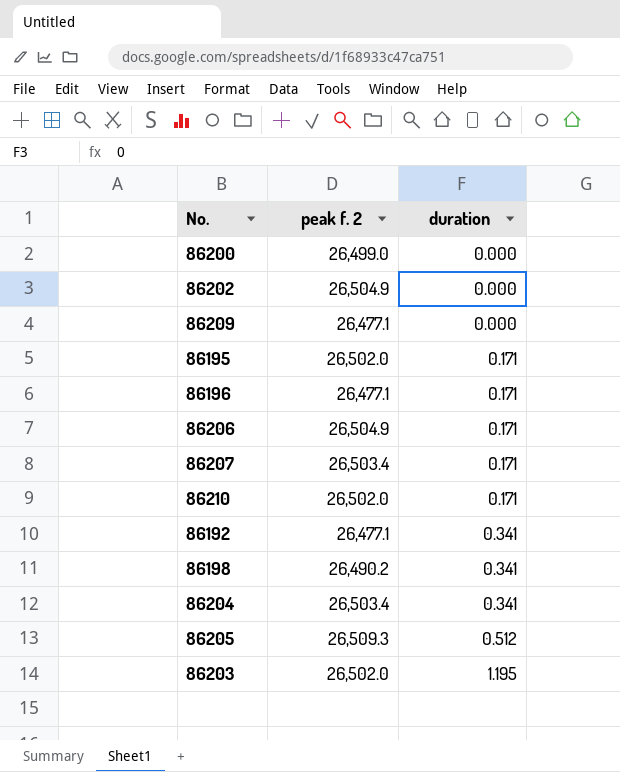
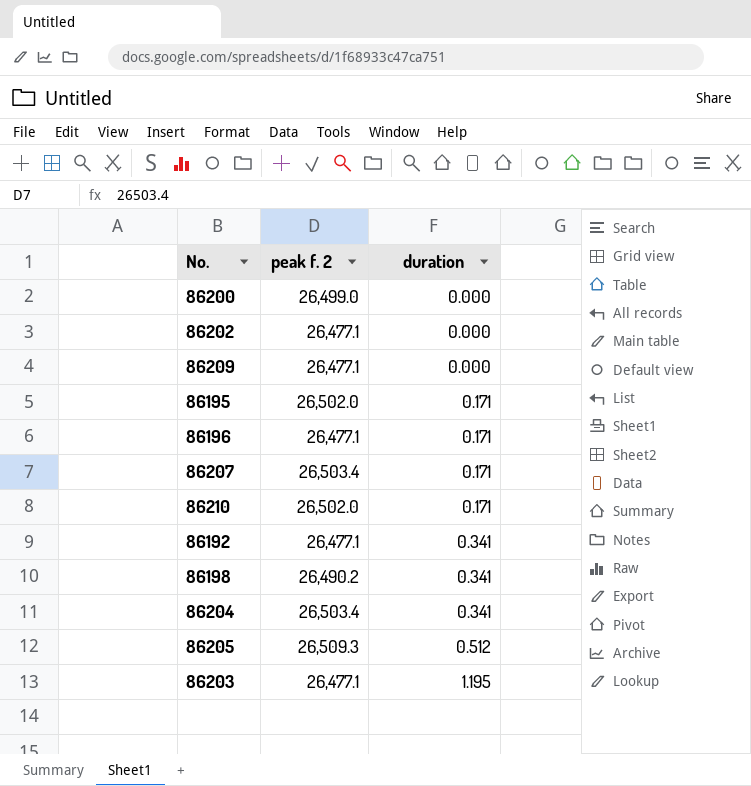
row 86206: 26,504.9 | 0.171 -> none
86202 | peak f. 2: 26,504.9 -> 26,477.1
86203 | peak f. 2: 26,502.0 -> 26,477.1

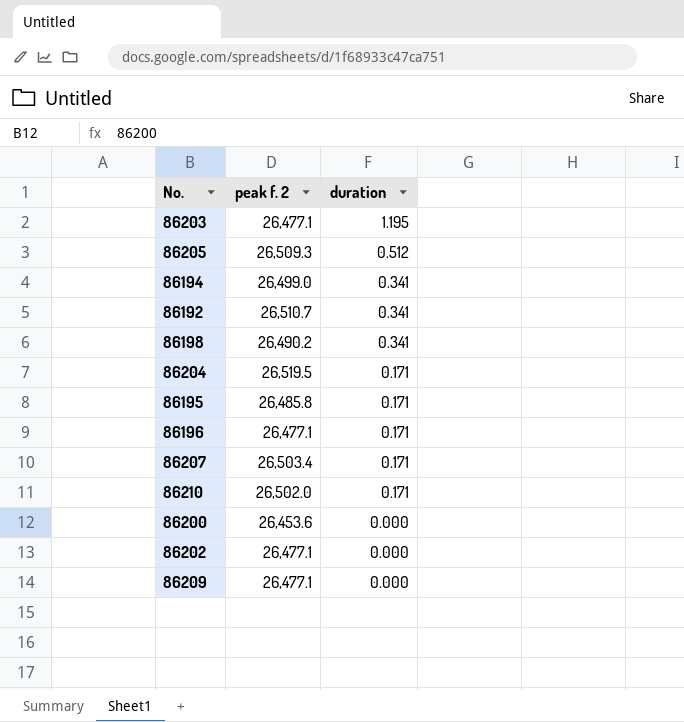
row order: duration ascending -> duration descending
row 86194: none -> 26,499.0 | 0.341
86192 | peak f. 2: 26,477.1 -> 26,510.7
86204 | peak f. 2: 26,503.4 -> 26,519.5
86204 | duration: 0.341 -> 0.171
86195 | peak f. 2: 26,502.0 -> 26,485.8
86200 | peak f. 2: 26,499.0 -> 26,453.6

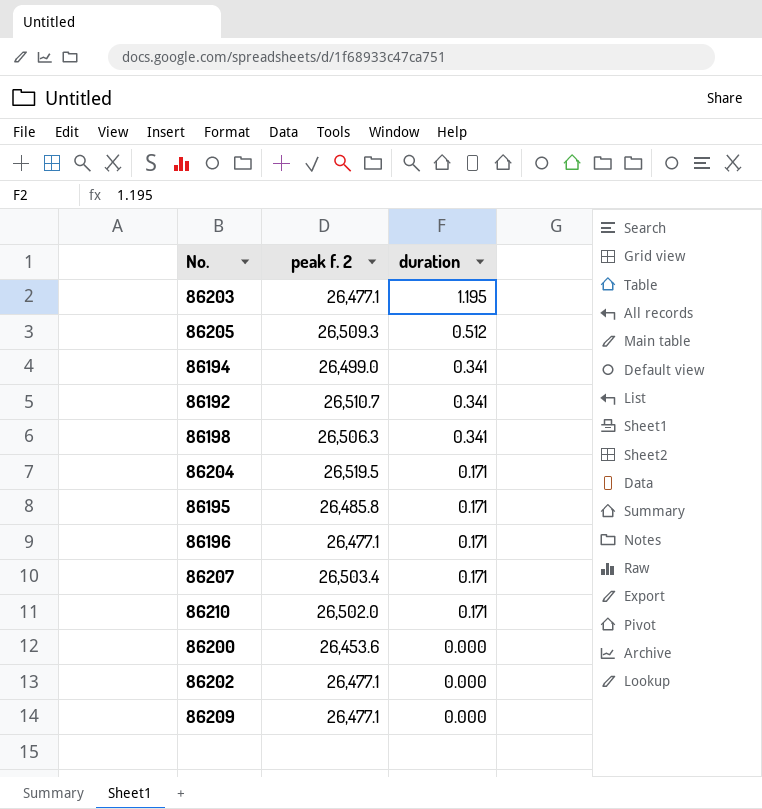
86198 | peak f. 2: 26,490.2 -> 26,506.3

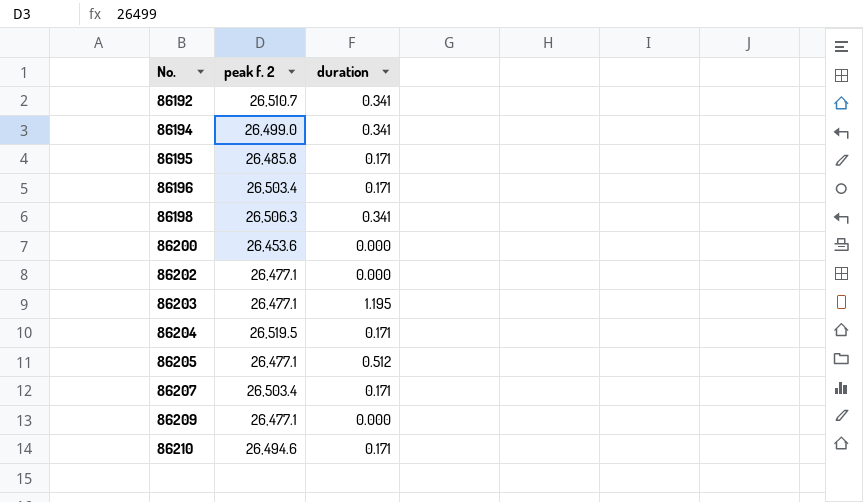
row order: duration descending -> No. ascending
86196 | peak f. 2: 26,477.1 -> 26,503.4
86205 | peak f. 2: 26,509.3 -> 26,477.1
86210 | peak f. 2: 26,502.0 -> 26,494.6

